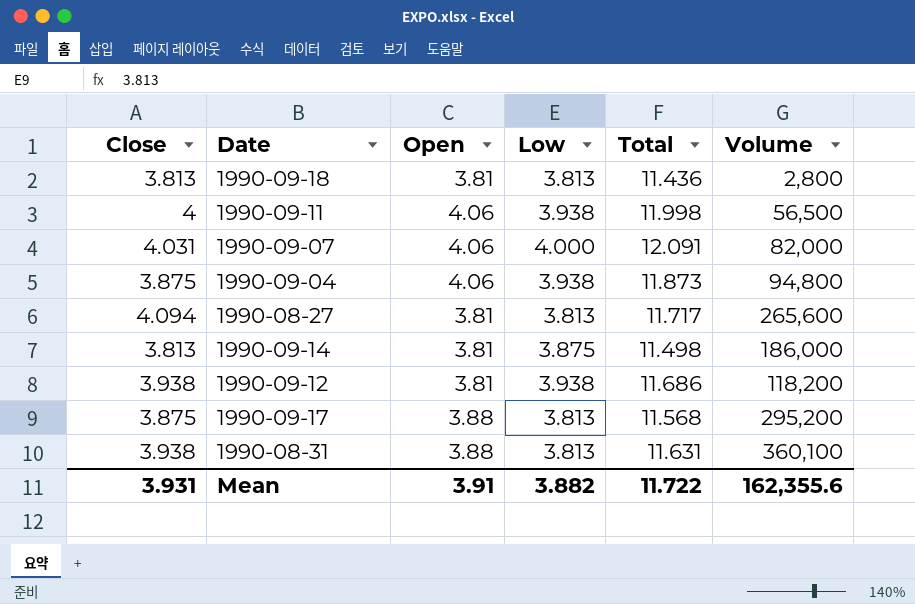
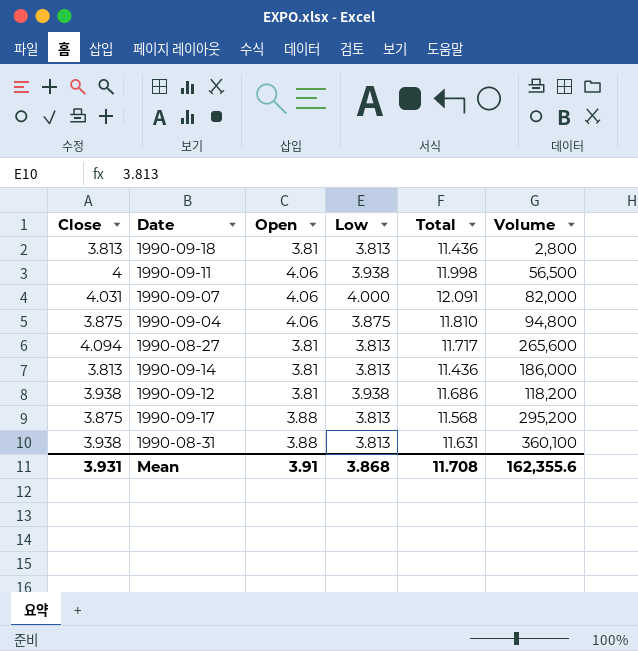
1990-09-04 | Low: 3.938 -> 3.875
1990-09-04 | Total: 11.873 -> 11.810
1990-09-14 | Low: 3.875 -> 3.813
1990-09-14 | Total: 11.498 -> 11.436
Mean | Low: 3.882 -> 3.868
Mean | Total: 11.722 -> 11.708

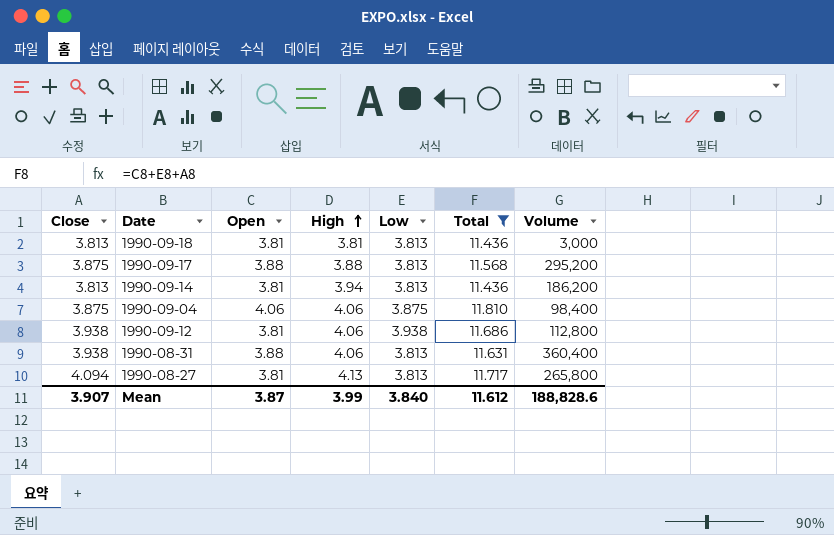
filter: none -> Total <= 11.810
row order: none -> High ascending
column High | position: none -> 4
1990-09-18 | Volume: 2,800 -> 3,000
1990-09-14 | Volume: 186,000 -> 186,200
1990-09-04 | Volume: 94,800 -> 98,400
1990-09-12 | Volume: 118,200 -> 112,800
1990-08-31 | Volume: 360,100 -> 360,400
1990-08-27 | Volume: 265,600 -> 265,800
Mean | Close: 3.931 -> 3.907
Mean | Open: 3.91 -> 3.87
Mean | Low: 3.868 -> 3.840
Mean | Total: 11.708 -> 11.612
Mean | Volume: 162,355.6 -> 188,828.6

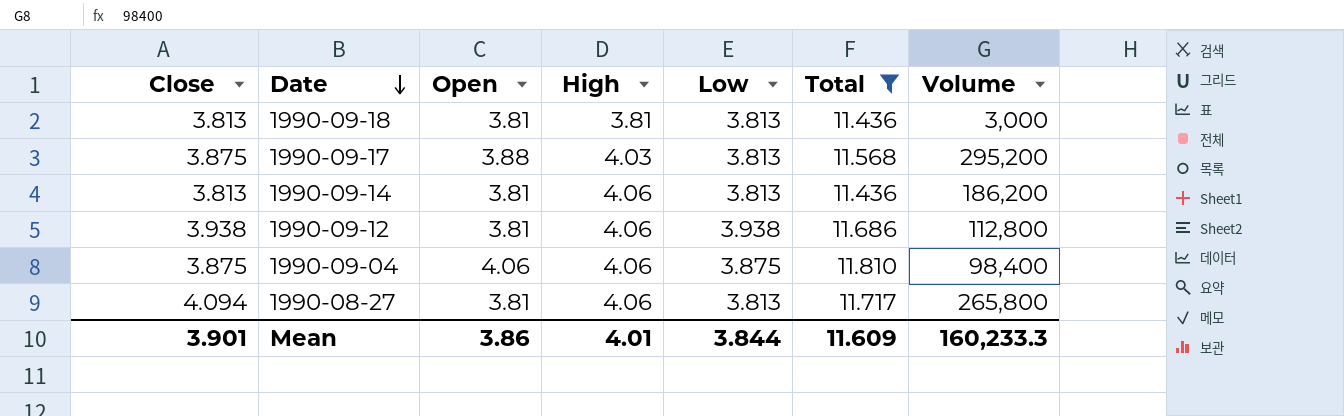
row order: High ascending -> Date descending
row 1990-08-31: 3.938 | 3.88 | 4.06 | 3.813 | 11.631 | 360,400 -> none
1990-09-17 | High: 3.88 -> 4.03
1990-09-14 | High: 3.94 -> 4.06
1990-08-27 | High: 4.13 -> 4.06
Mean | Close: 3.907 -> 3.901
Mean | Open: 3.87 -> 3.86
Mean | High: 3.99 -> 4.01
Mean | Low: 3.840 -> 3.844
Mean | Total: 11.612 -> 11.609
Mean | Volume: 188,828.6 -> 160,233.3

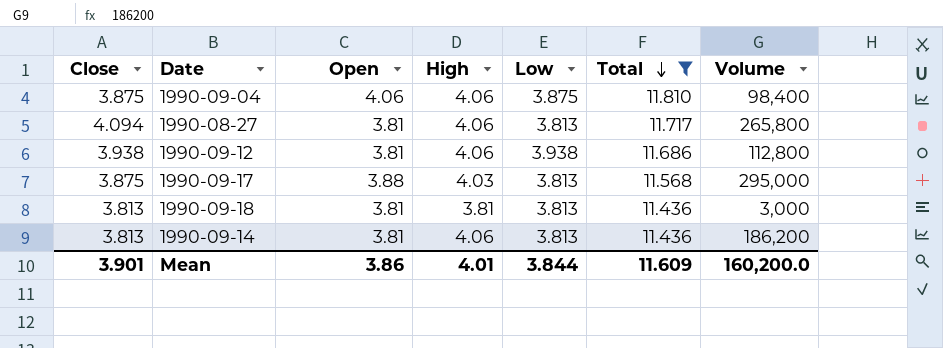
row order: Date descending -> Total descending
1990-09-17 | Volume: 295,200 -> 295,000
Mean | Volume: 160,233.3 -> 160,200.0

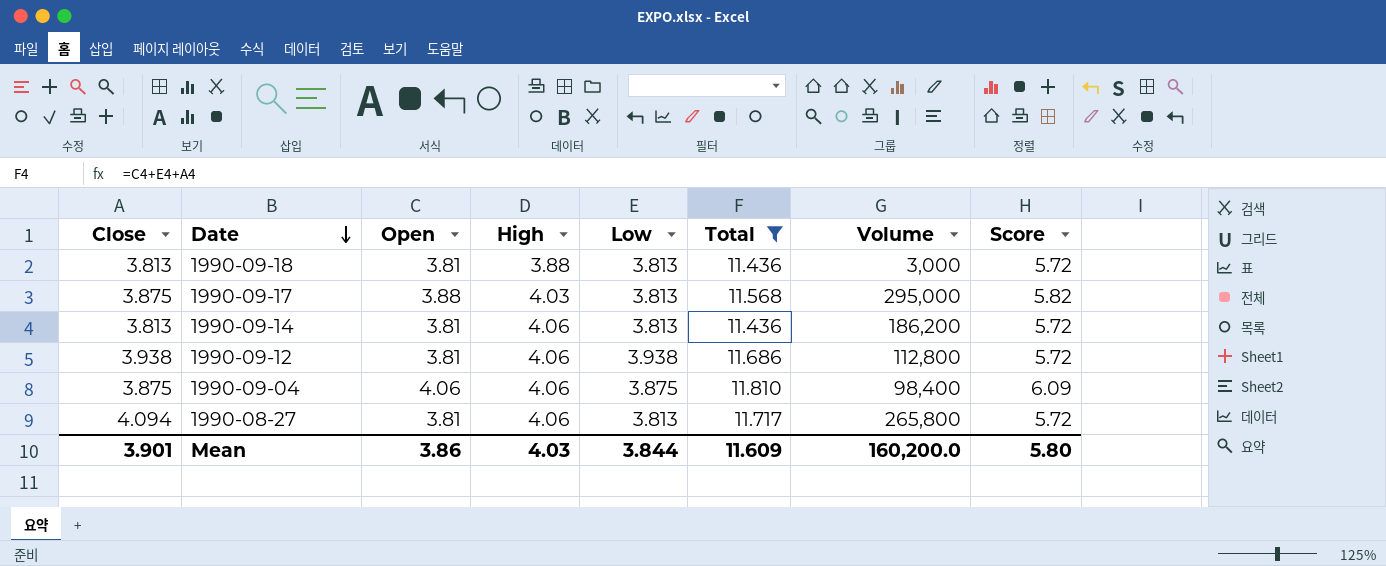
row order: Total descending -> Date descending
column Score | formula: none -> [Open] * 1.5
1990-09-18 | High: 3.81 -> 3.88
Mean | High: 4.01 -> 4.03

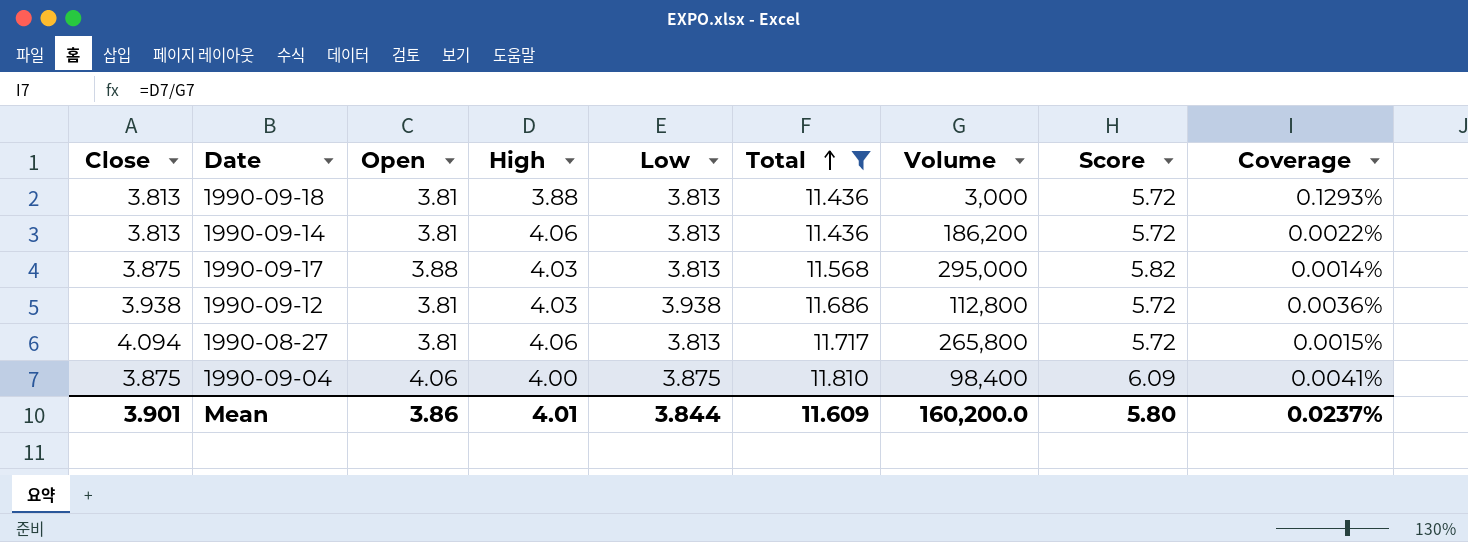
row order: Date descending -> Total ascending
column Coverage | formula: none -> [High] / [Volume]
1990-09-12 | High: 4.06 -> 4.03
1990-09-04 | High: 4.06 -> 4.00
Mean | High: 4.03 -> 4.01

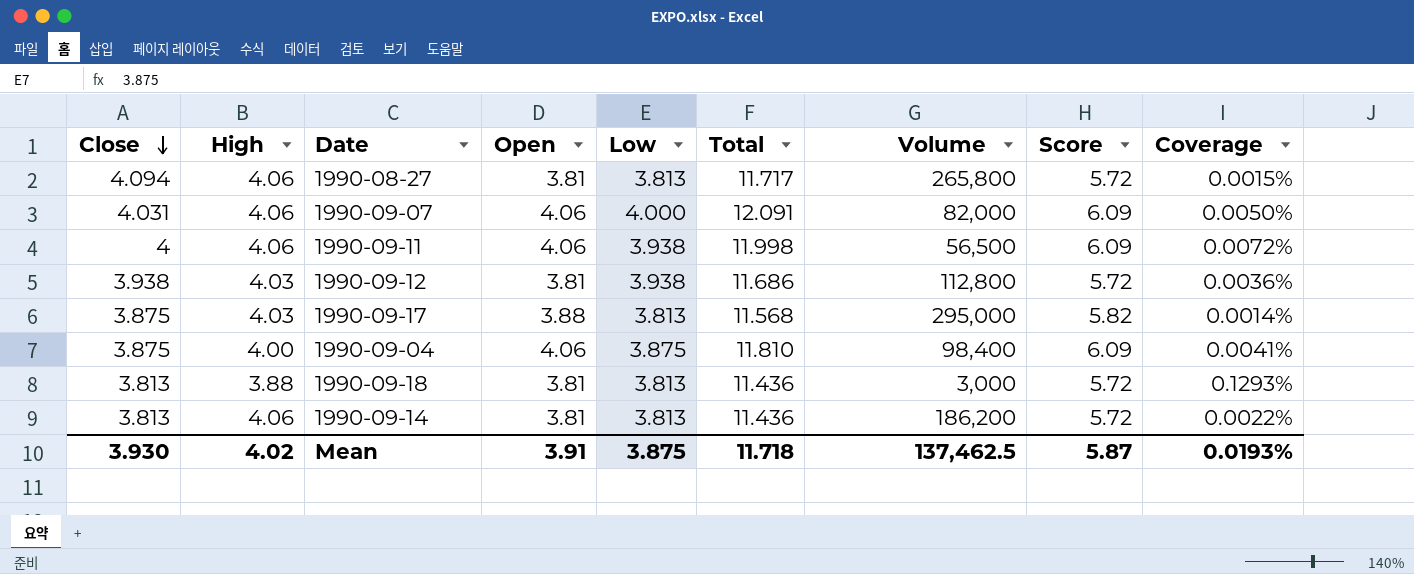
filter: Total <= 11.810 -> none
row order: Total ascending -> Close descending
column High | position: 4 -> 2
Mean | Close: 3.901 -> 3.930
Mean | High: 4.01 -> 4.02
Mean | Open: 3.86 -> 3.91
Mean | Low: 3.844 -> 3.875
Mean | Total: 11.609 -> 11.718
Mean | Volume: 160,200.0 -> 137,462.5
Mean | Score: 5.80 -> 5.87
Mean | Coverage: 0.0237% -> 0.0193%

